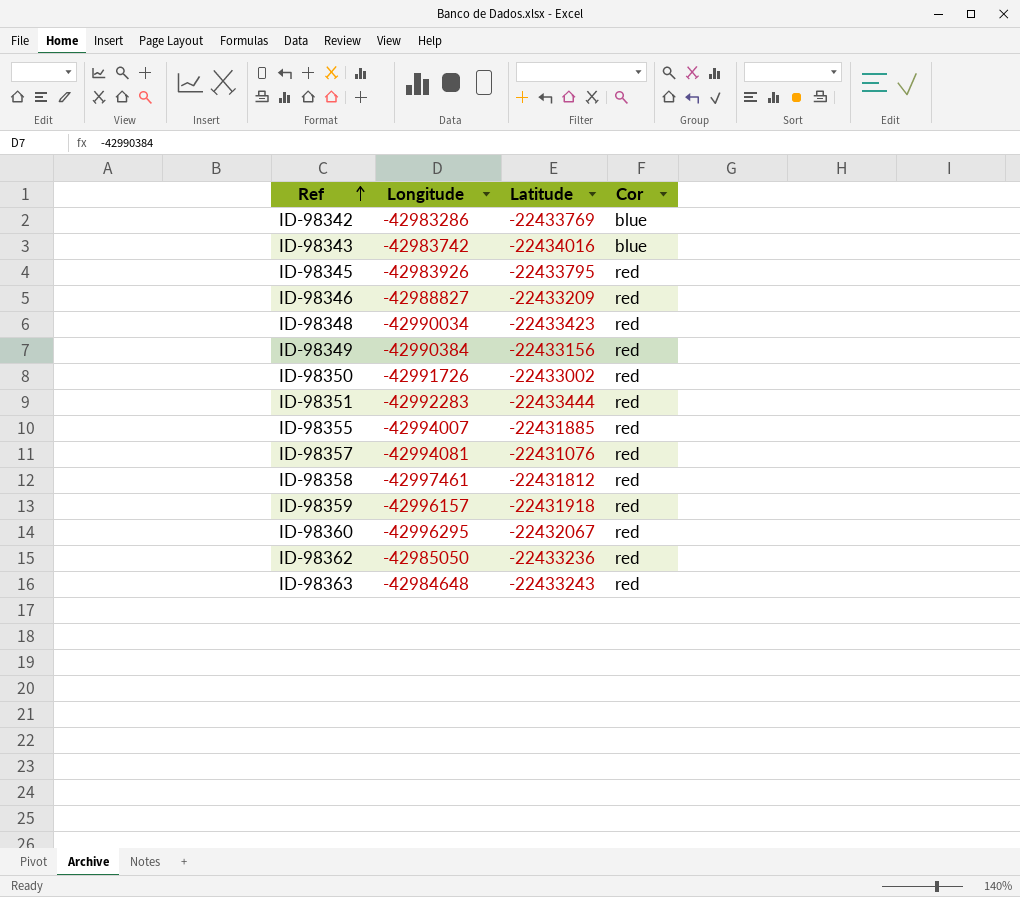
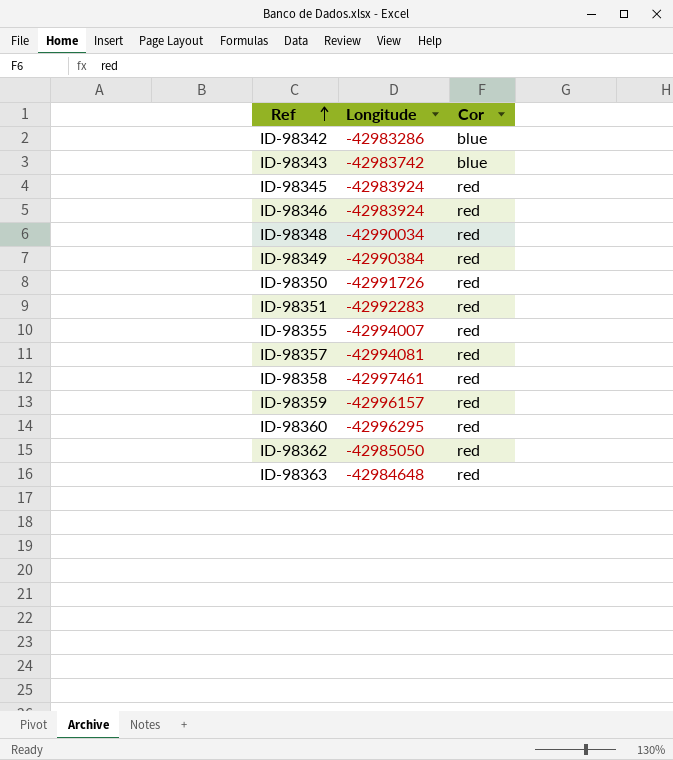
column Latitude | position: 3 -> none
ID-98345 | Longitude: -42983926 -> -42983924
ID-98346 | Longitude: -42988827 -> -42983924

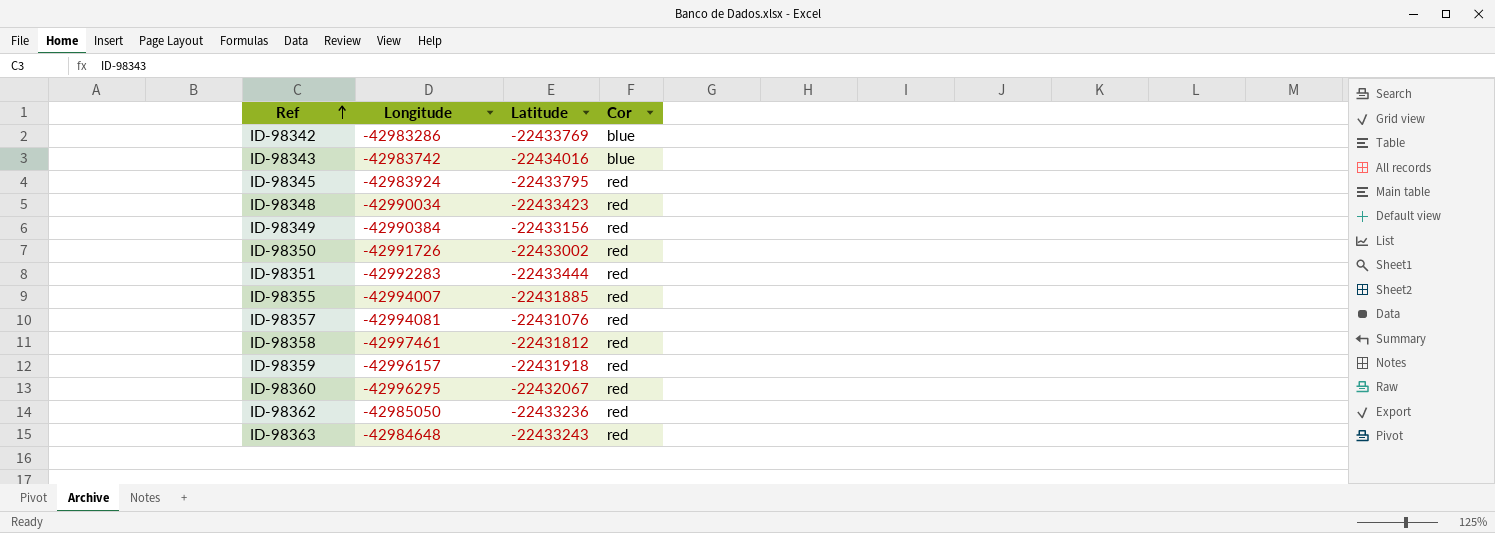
column Latitude | position: none -> 3
row ID-98346: -42983924 | red -> none

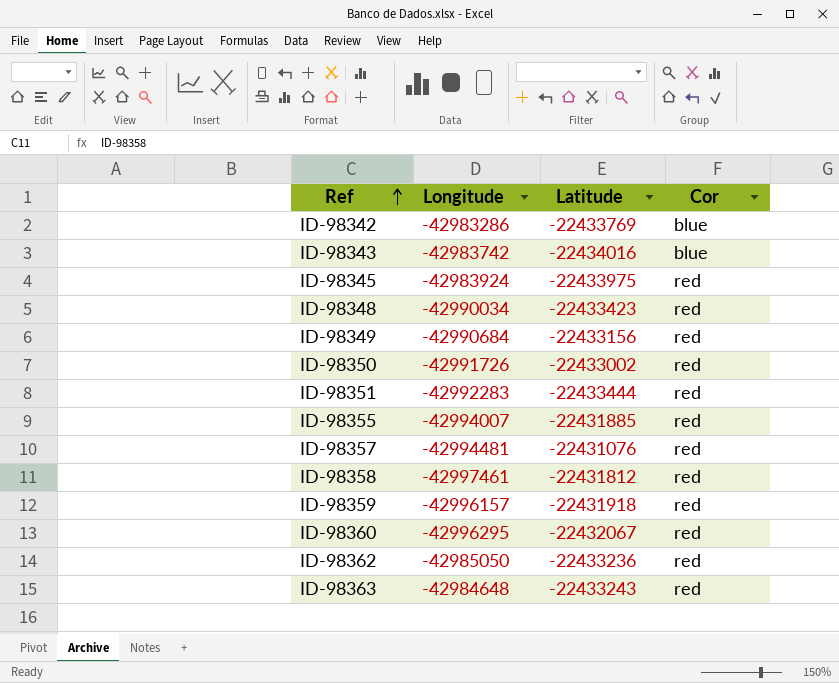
ID-98345 | Latitude: -22433795 -> -22433975
ID-98349 | Longitude: -42990384 -> -42990684
ID-98357 | Longitude: -42994081 -> -42994481

